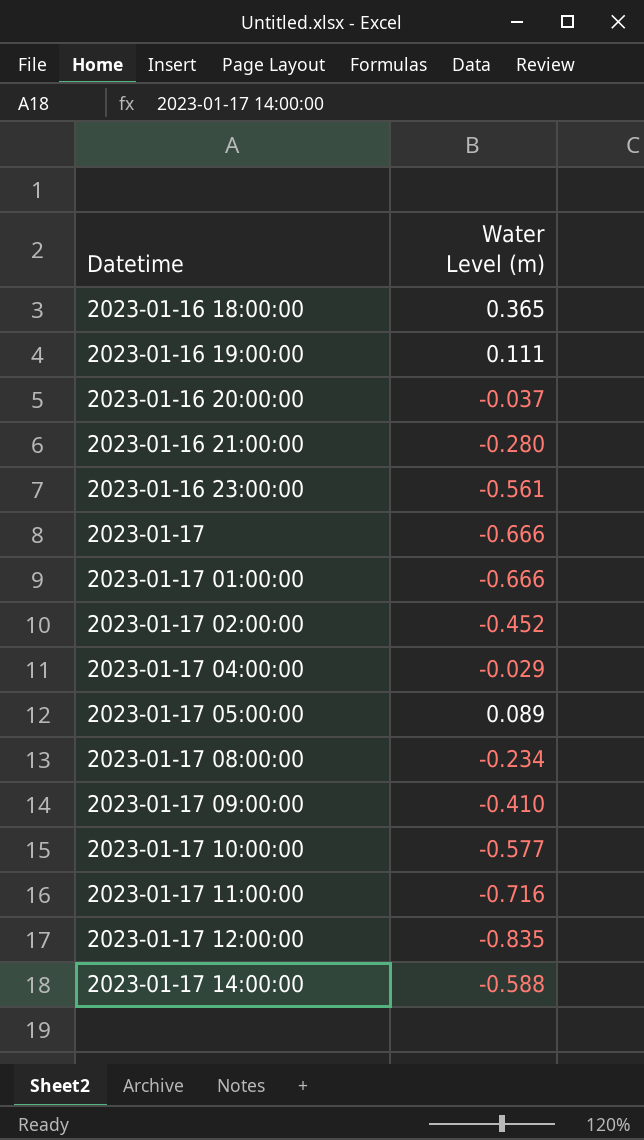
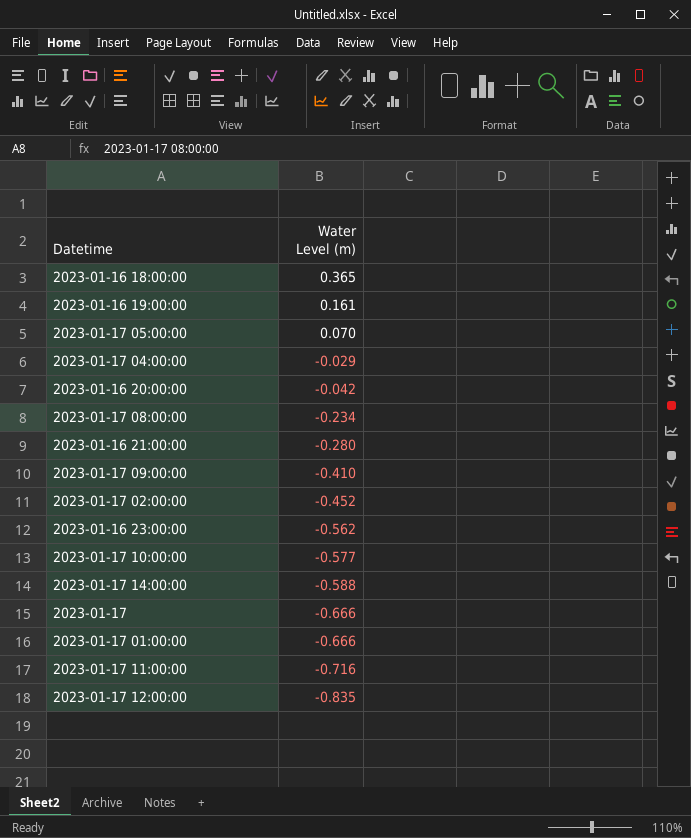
row order: Datetime ascending -> Water Level (m) descending
2023-01-16 19:00:00 | Water Level (m): 0.111 -> 0.161
2023-01-17 05:00:00 | Water Level (m): 0.089 -> 0.070
2023-01-16 20:00:00 | Water Level (m): -0.037 -> -0.042
2023-01-16 23:00:00 | Water Level (m): -0.561 -> -0.562

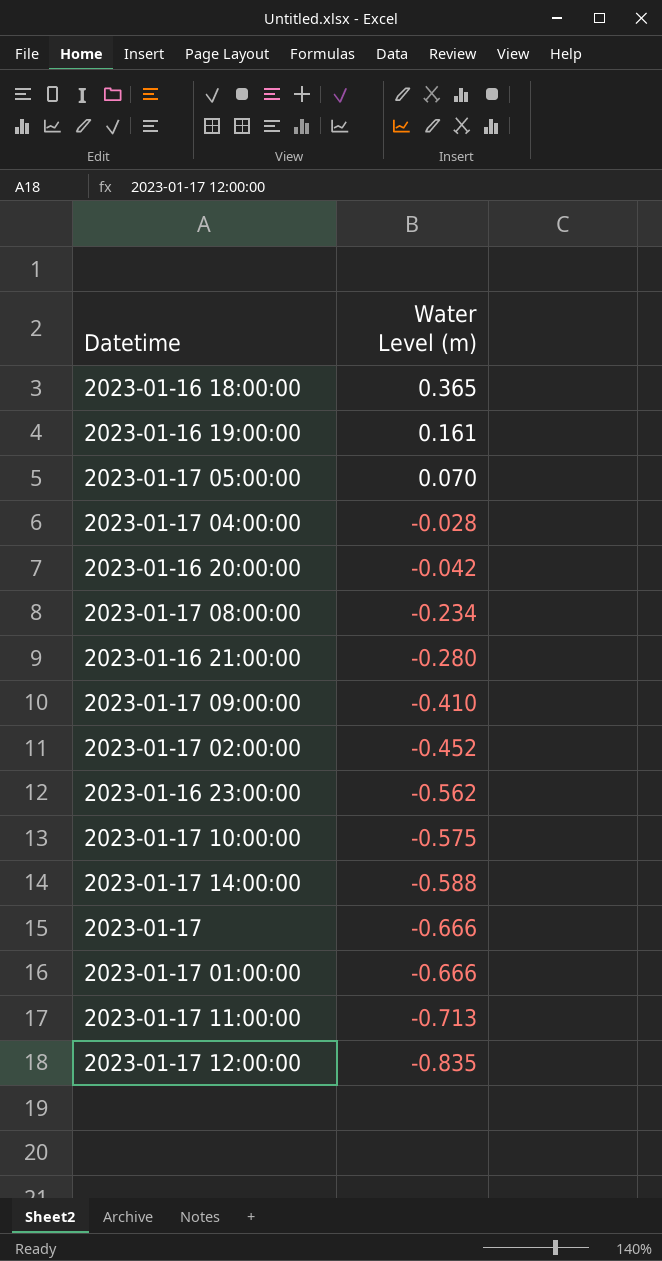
2023-01-17 04:00:00 | Water Level (m): -0.029 -> -0.028
2023-01-17 10:00:00 | Water Level (m): -0.577 -> -0.575
2023-01-17 11:00:00 | Water Level (m): -0.716 -> -0.713

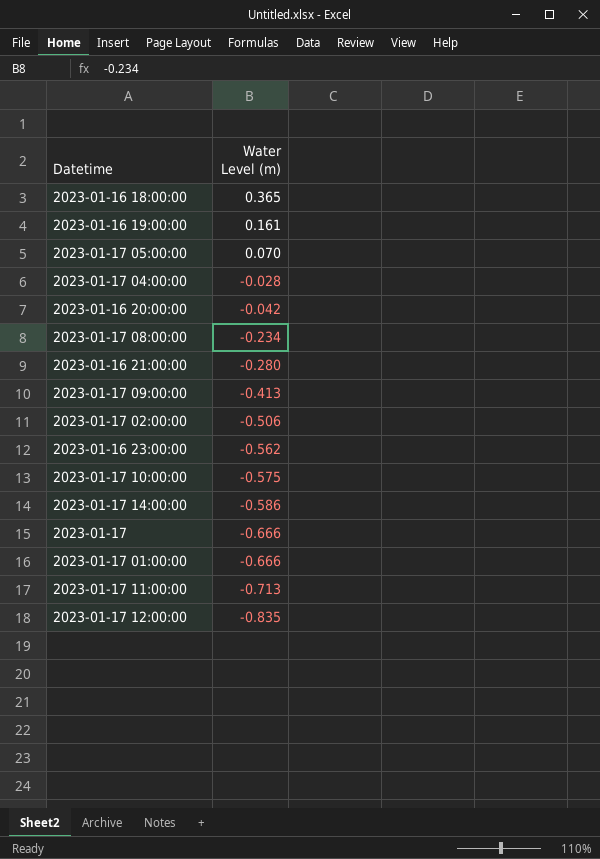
2023-01-17 09:00:00 | Water Level (m): -0.410 -> -0.413
2023-01-17 02:00:00 | Water Level (m): -0.452 -> -0.506
2023-01-17 14:00:00 | Water Level (m): -0.588 -> -0.586

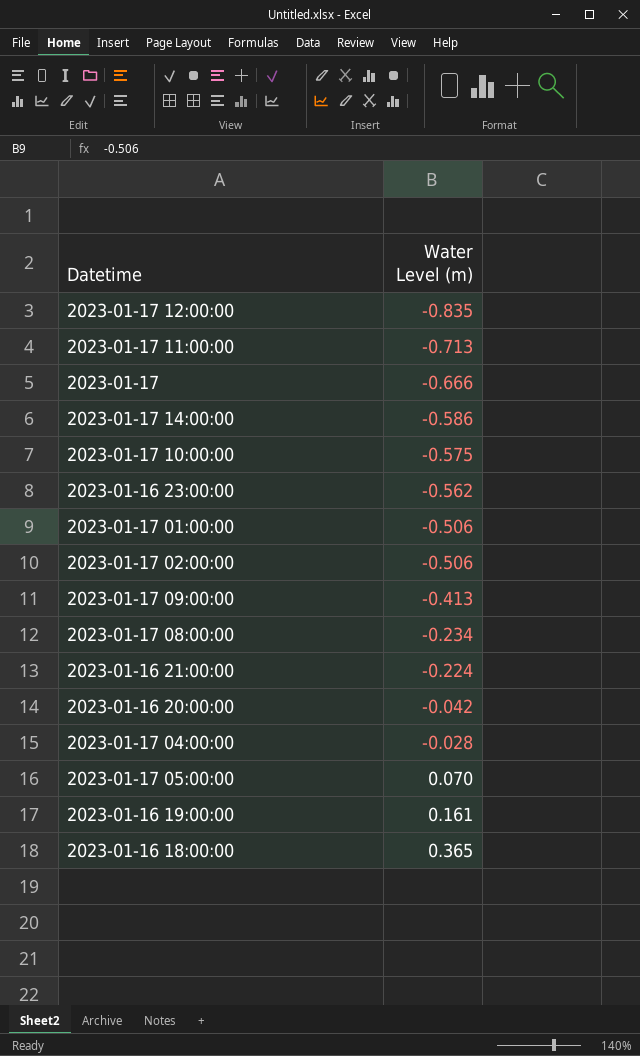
row order: Water Level (m) descending -> Water Level (m) ascending
2023-01-17 01:00:00 | Water Level (m): -0.666 -> -0.506
2023-01-16 21:00:00 | Water Level (m): -0.280 -> -0.224

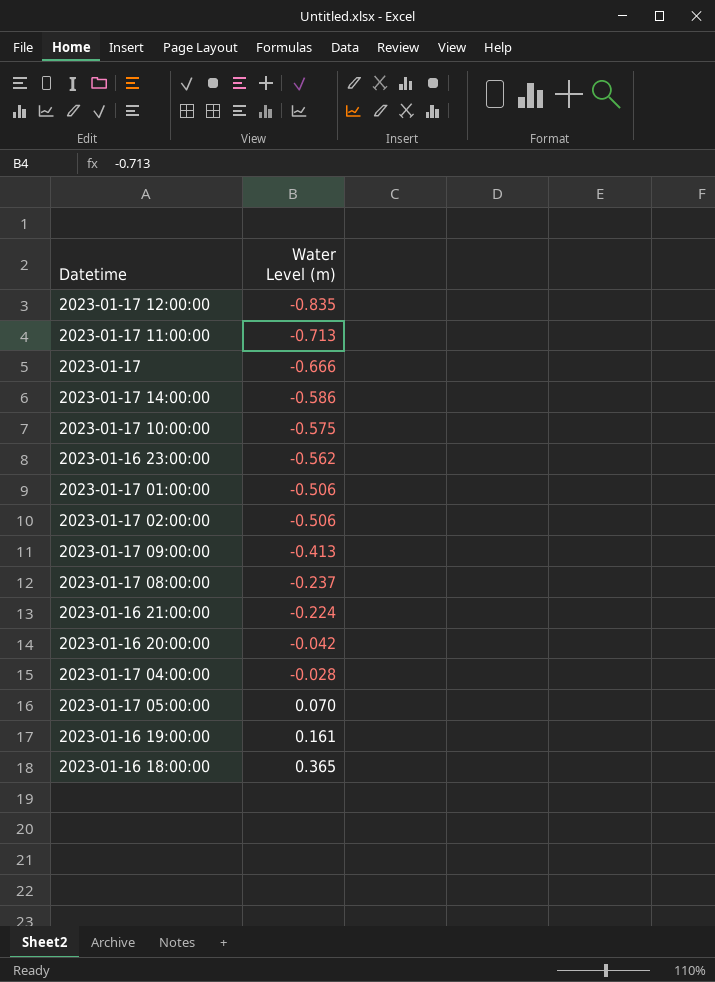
2023-01-17 08:00:00 | Water Level (m): -0.234 -> -0.237

